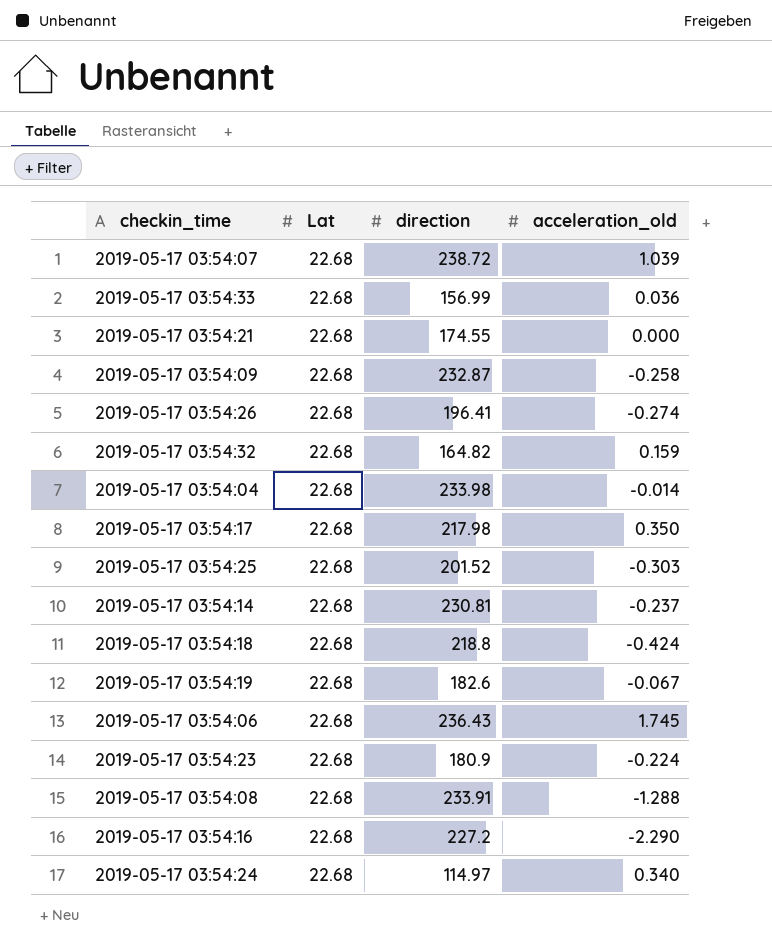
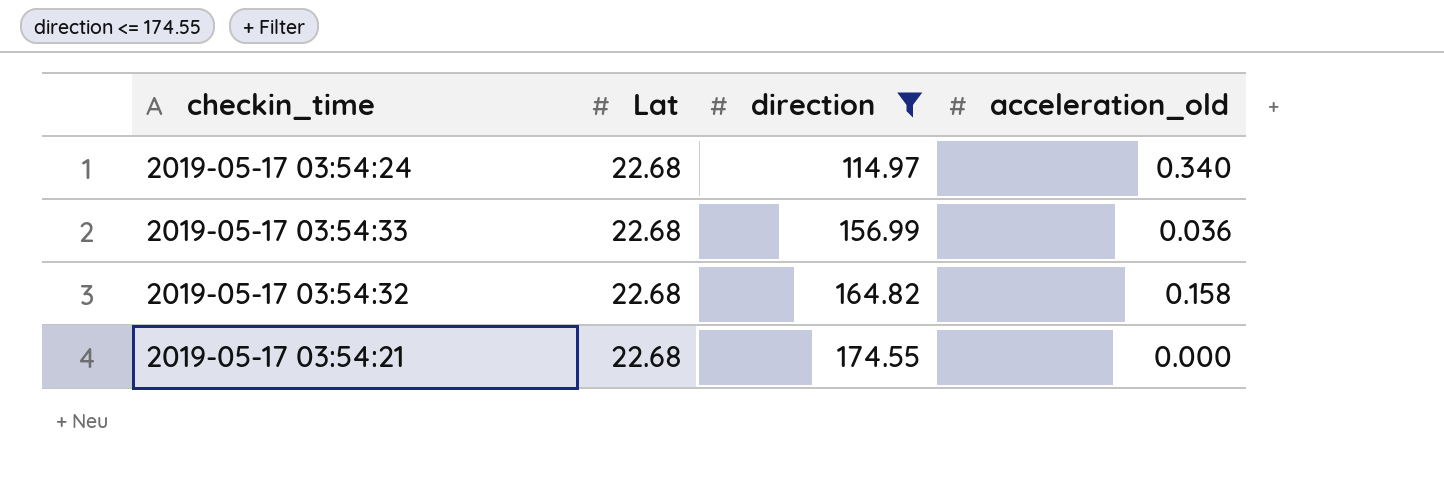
filter: none -> direction <= 174.55
row order: none -> direction ascending
2019-05-17 03:54:32 | acceleration_old: 0.159 -> 0.158

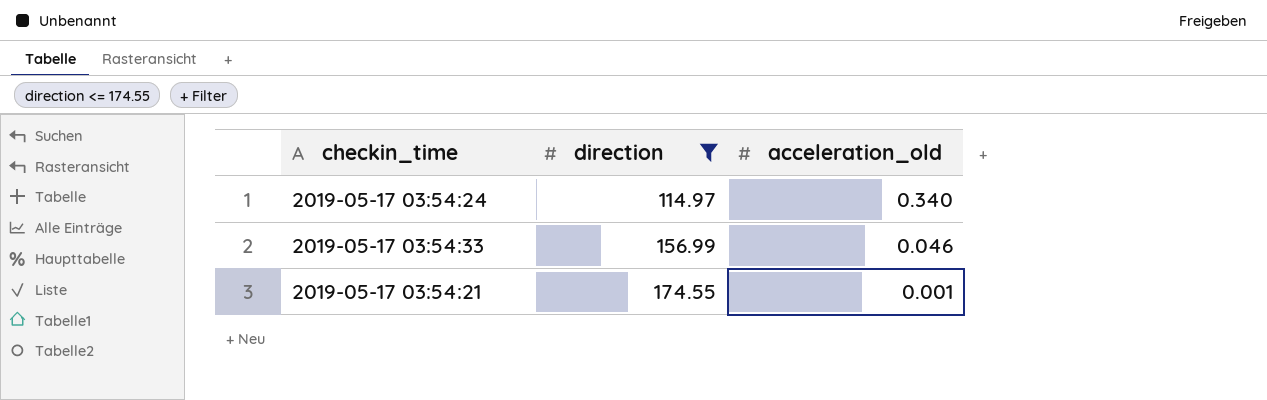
column Lat | position: 2 -> none
row 2019-05-17 03:54:32: 22.68 | 164.82 | 0.158 -> none
2019-05-17 03:54:33 | acceleration_old: 0.036 -> 0.046
2019-05-17 03:54:21 | acceleration_old: 0.000 -> 0.001

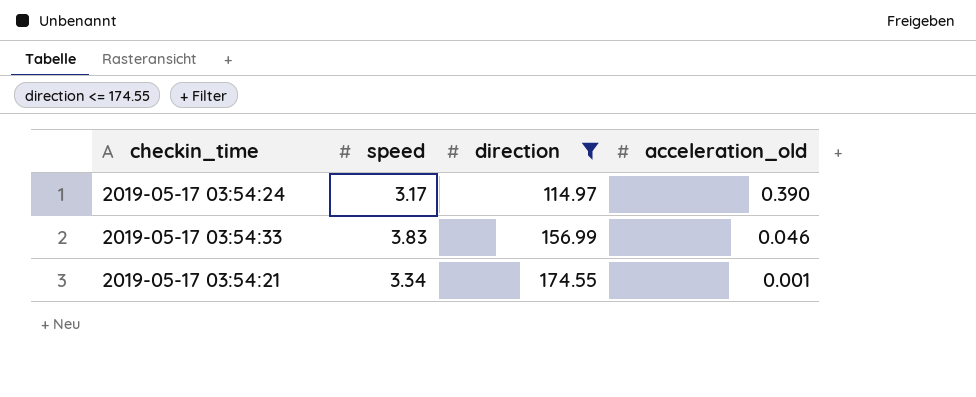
column speed | position: none -> 2
2019-05-17 03:54:24 | acceleration_old: 0.340 -> 0.390

